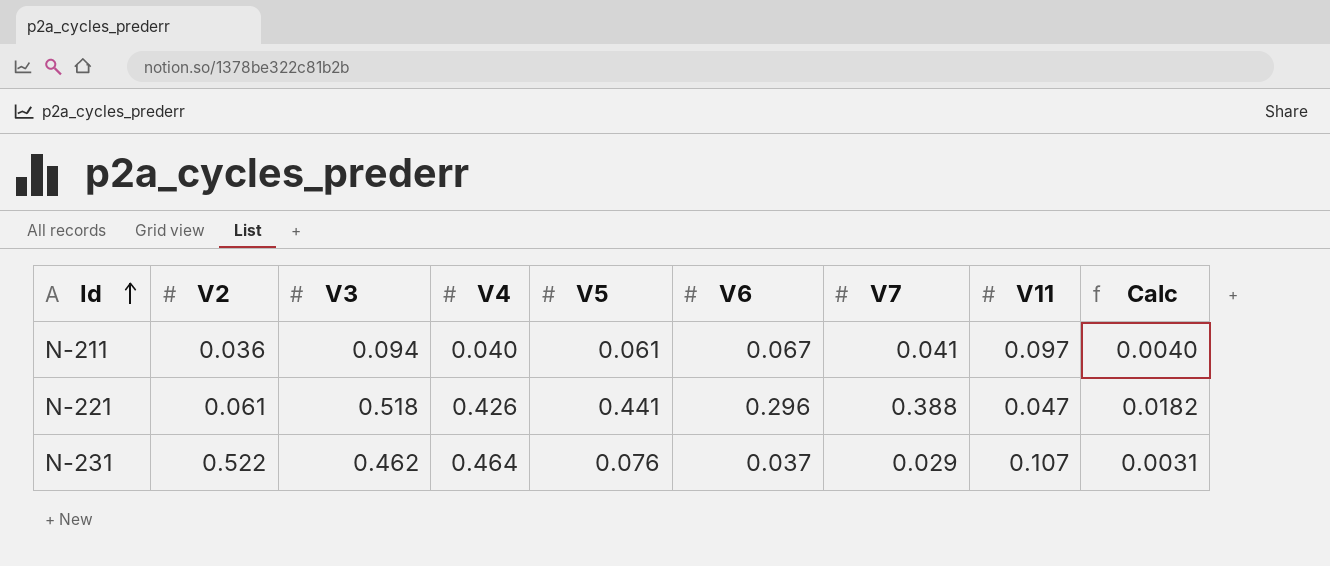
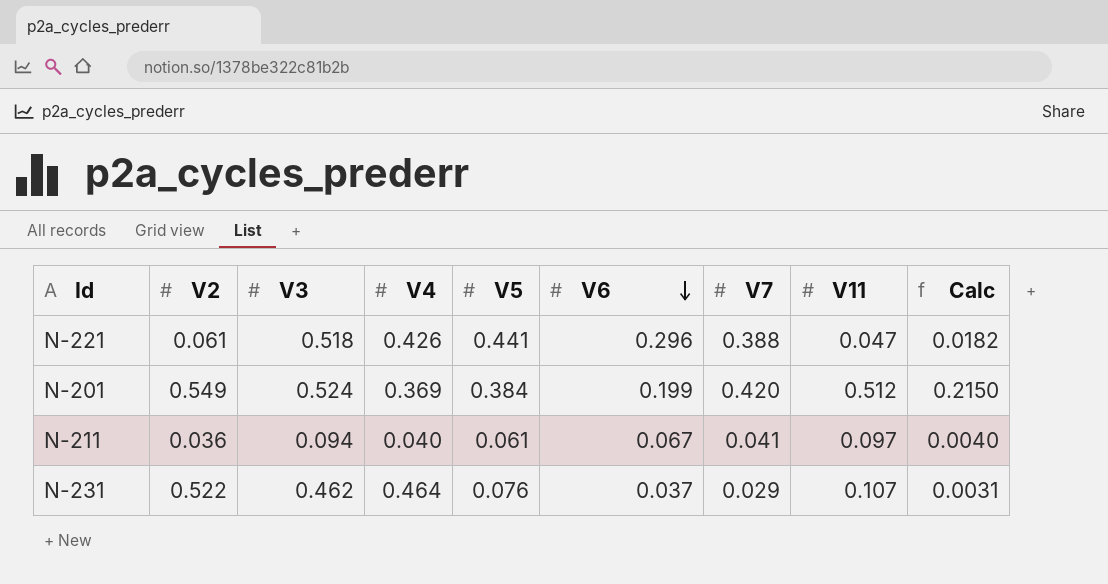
row order: Id ascending -> V6 descending
row N-201: none -> 0.549 | 0.524 | 0.369 | 0.384 | 0.199 | 0.420 | 0.512 | 0.2150

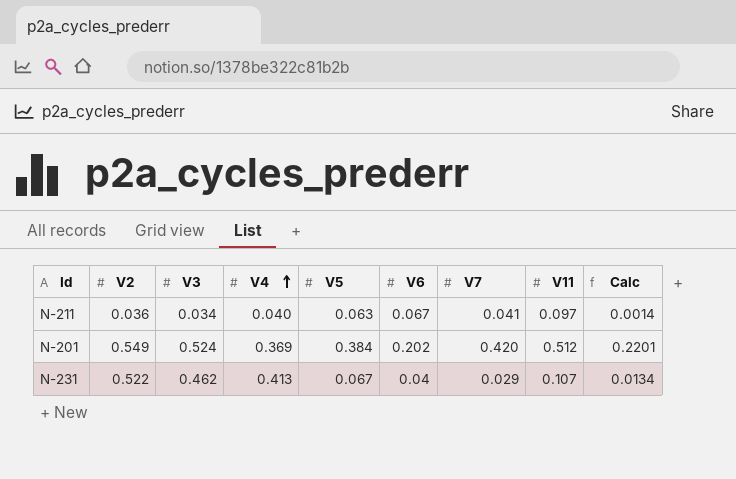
row order: V6 descending -> V4 ascending
column Calc | formula: [V7] * [V11] -> [V3] * [V7]
row N-221: 0.061 | 0.518 | 0.426 | 0.441 | 0.296 | 0.388 | 0.047 | 0.0182 -> none
N-211 | V3: 0.094 -> 0.034
N-211 | V5: 0.061 -> 0.063
N-201 | V6: 0.199 -> 0.202
N-231 | V4: 0.464 -> 0.413
N-231 | V5: 0.076 -> 0.067
N-231 | V6: 0.037 -> 0.04

